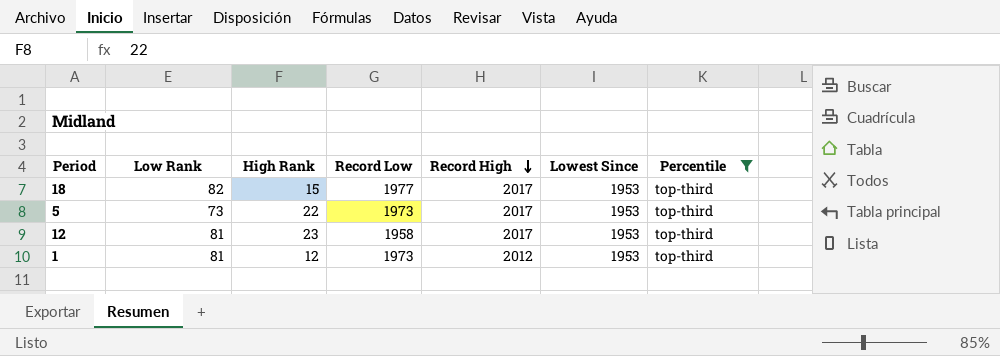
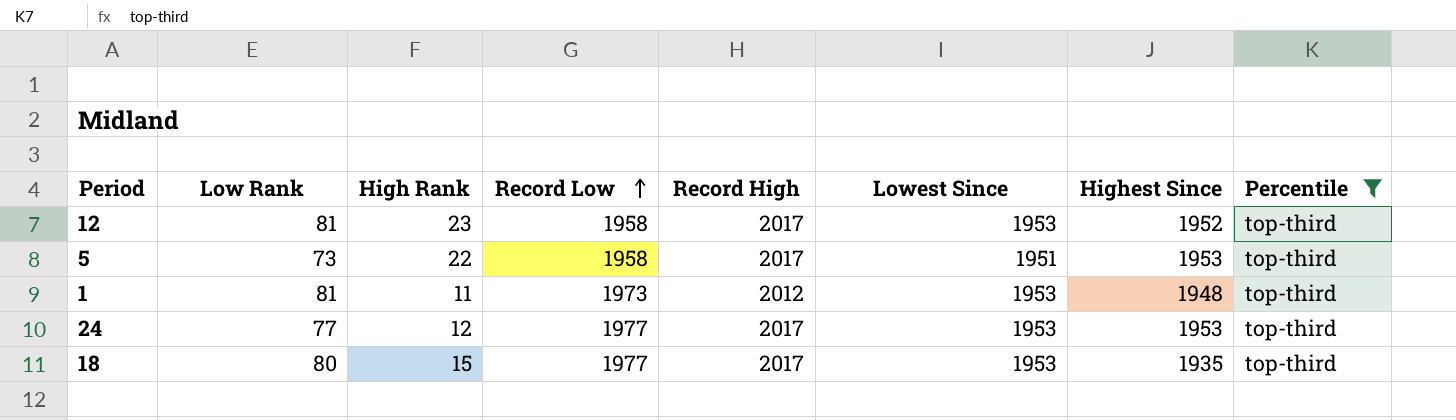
row order: Record High descending -> Record Low ascending
column Highest Since | position: none -> 7
5 | Record Low: 1973 -> 1958
5 | Lowest Since: 1953 -> 1951
1 | High Rank: 12 -> 11
row 24: none -> 77 | 12 | 1977 | 2017 | 1953 | 1953 | top-third
18 | Low Rank: 82 -> 80

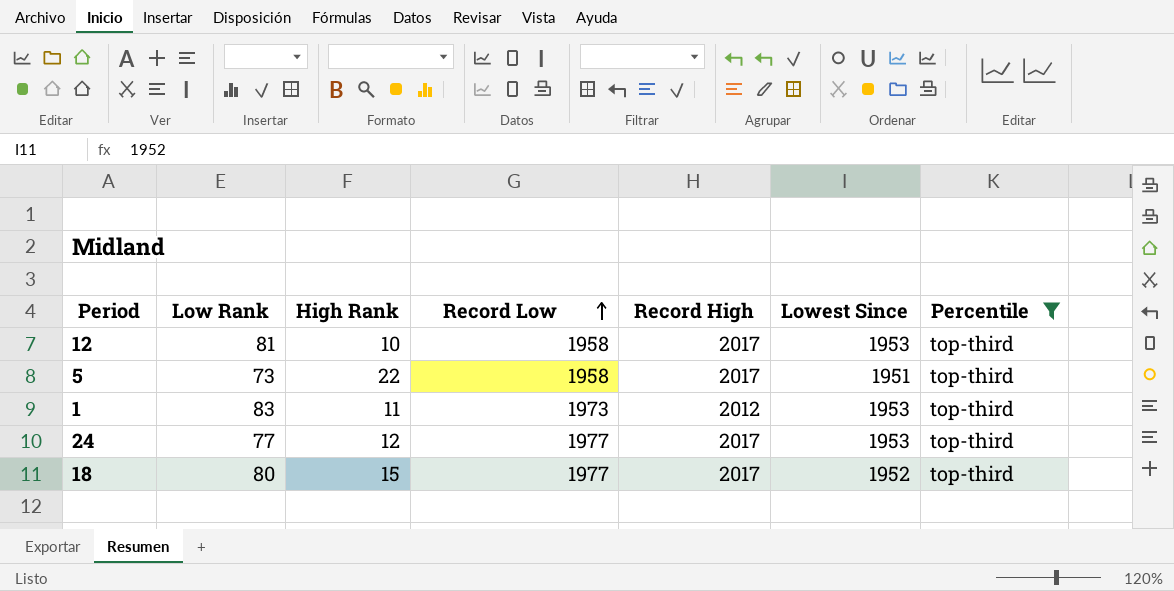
column Highest Since | position: 7 -> none
12 | High Rank: 23 -> 10
1 | Low Rank: 81 -> 83
18 | Lowest Since: 1953 -> 1952

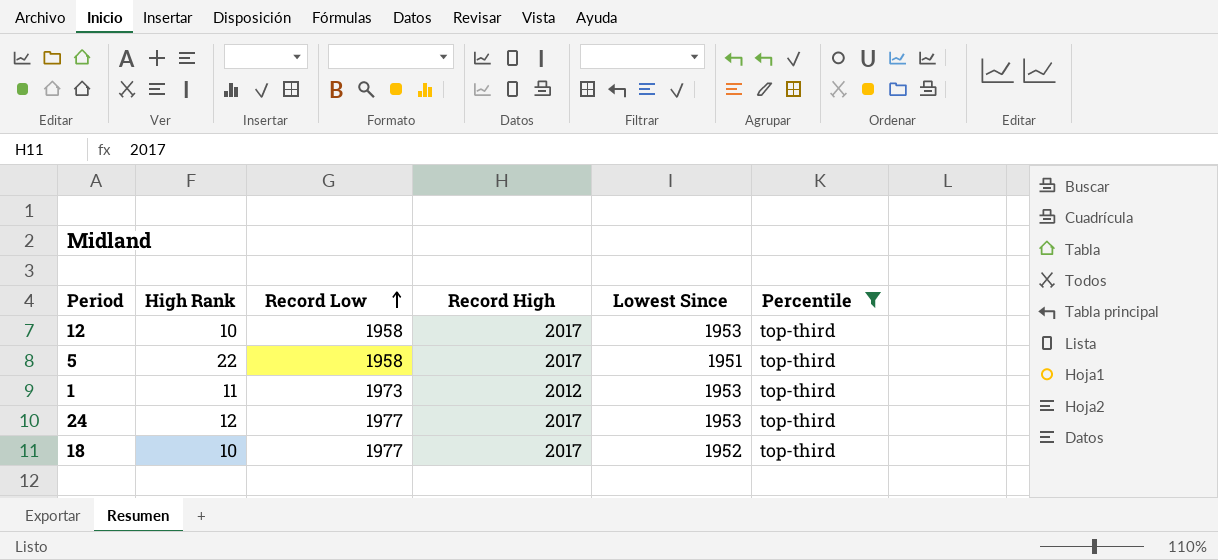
column Low Rank | position: 2 -> none
18 | High Rank: 15 -> 10

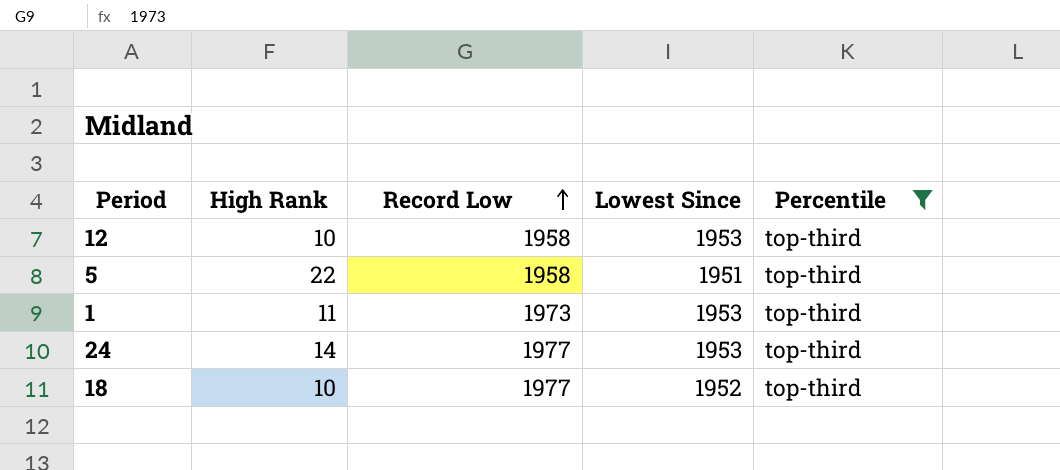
column Record High | position: 4 -> none
24 | High Rank: 12 -> 14

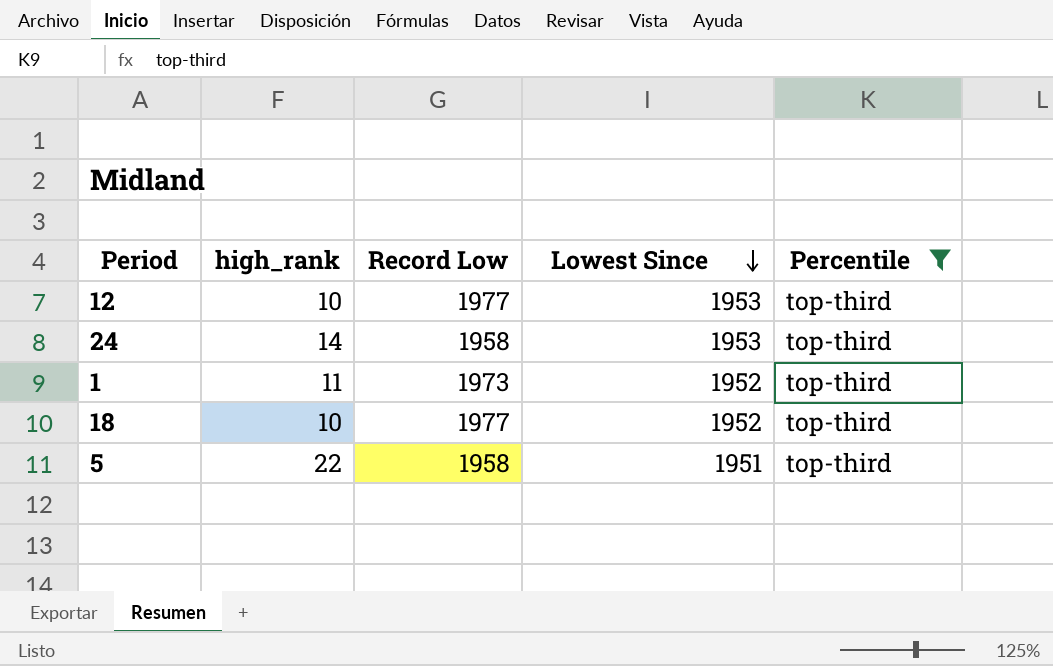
row order: Record Low ascending -> Lowest Since descending
column name: High Rank -> high_rank
12 | Record Low: 1958 -> 1977
24 | Record Low: 1977 -> 1958
1 | Lowest Since: 1953 -> 1952

